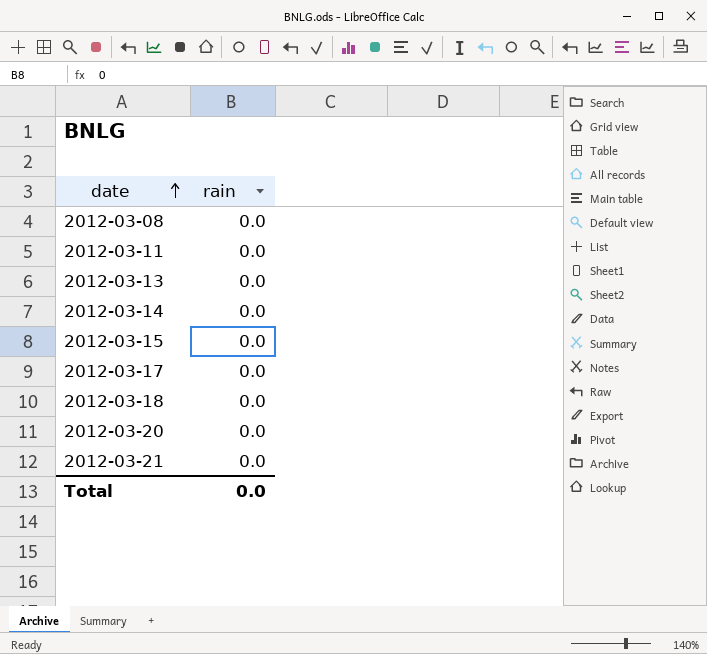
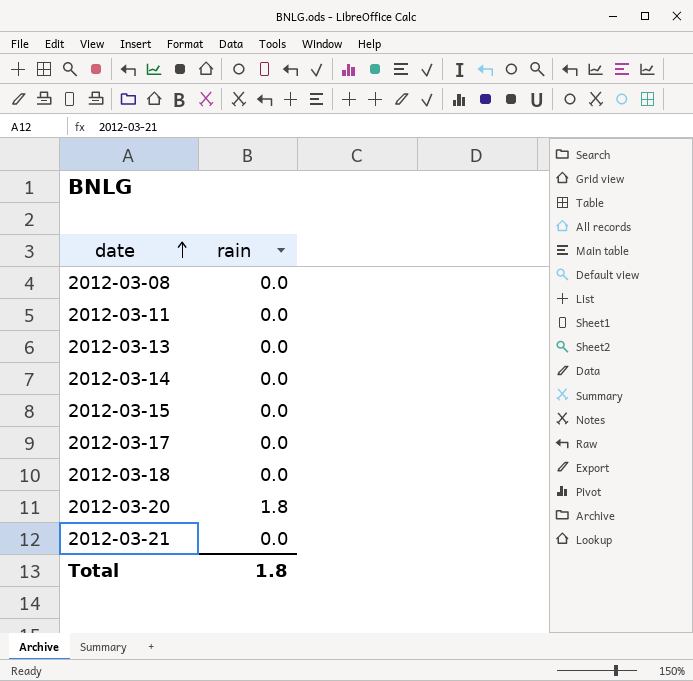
2012-03-20 | rain: 0.0 -> 1.8
Total | rain: 0.0 -> 1.8

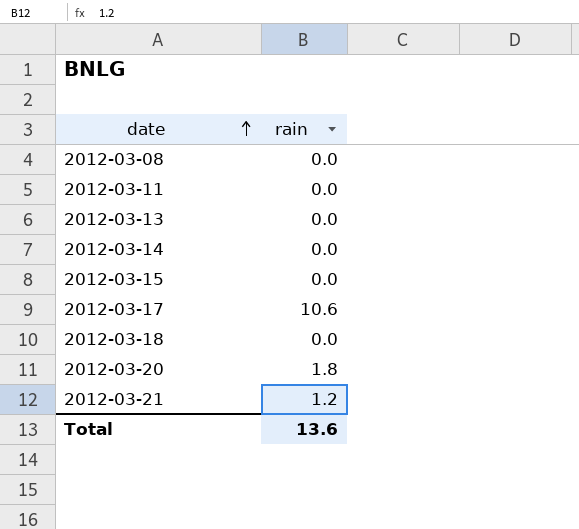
2012-03-17 | rain: 0.0 -> 10.6
2012-03-21 | rain: 0.0 -> 1.2
Total | rain: 1.8 -> 13.6

